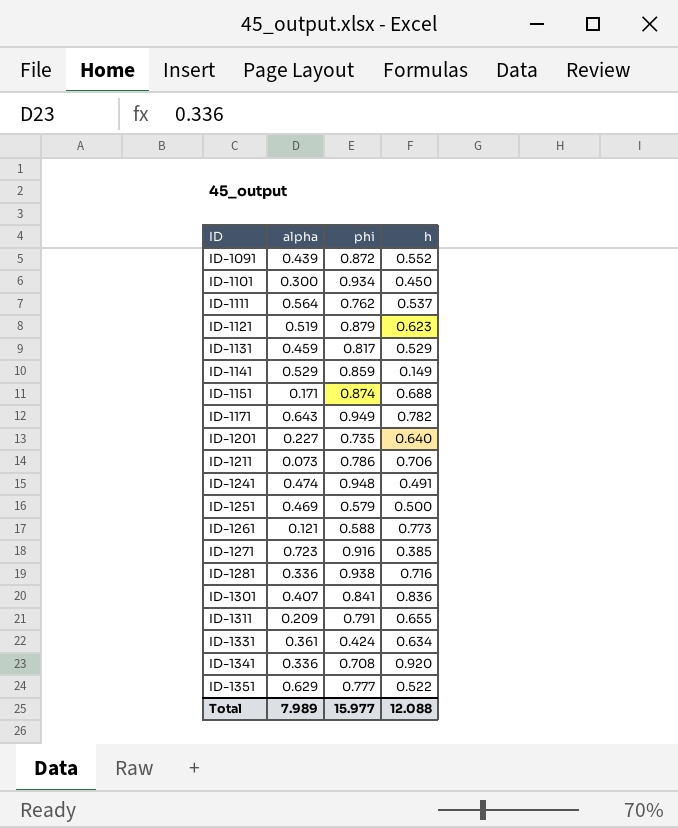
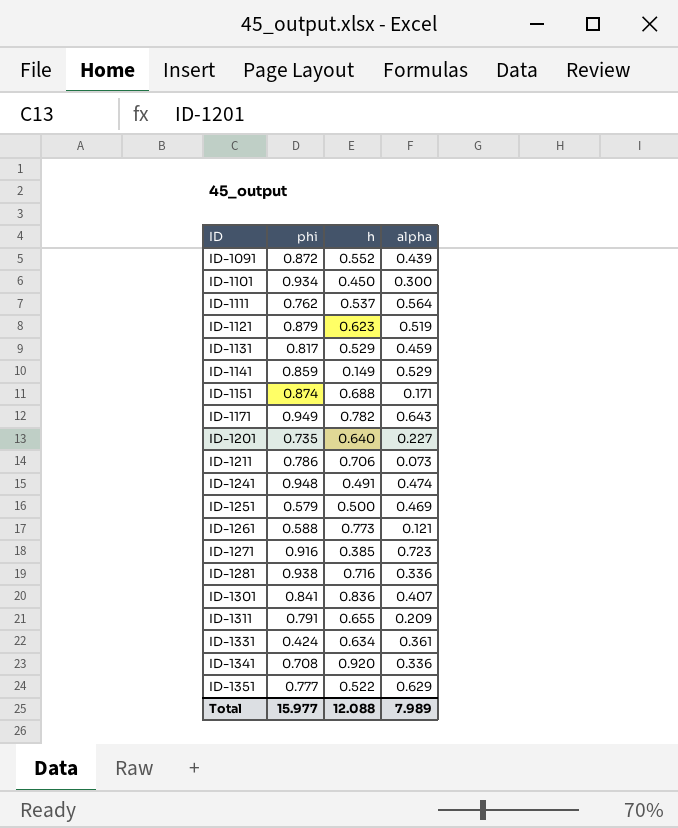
column alpha | position: 2 -> 4

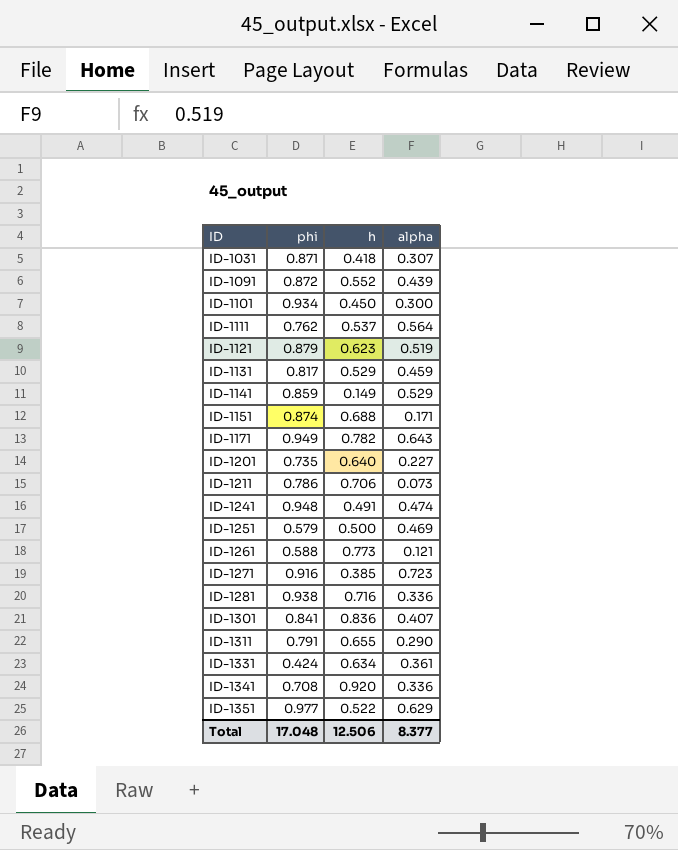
row ID-1031: none -> 0.871 | 0.418 | 0.307
ID-1311 | alpha: 0.209 -> 0.290
ID-1351 | phi: 0.777 -> 0.977
Total | phi: 15.977 -> 17.048
Total | h: 12.088 -> 12.506
Total | alpha: 7.989 -> 8.377

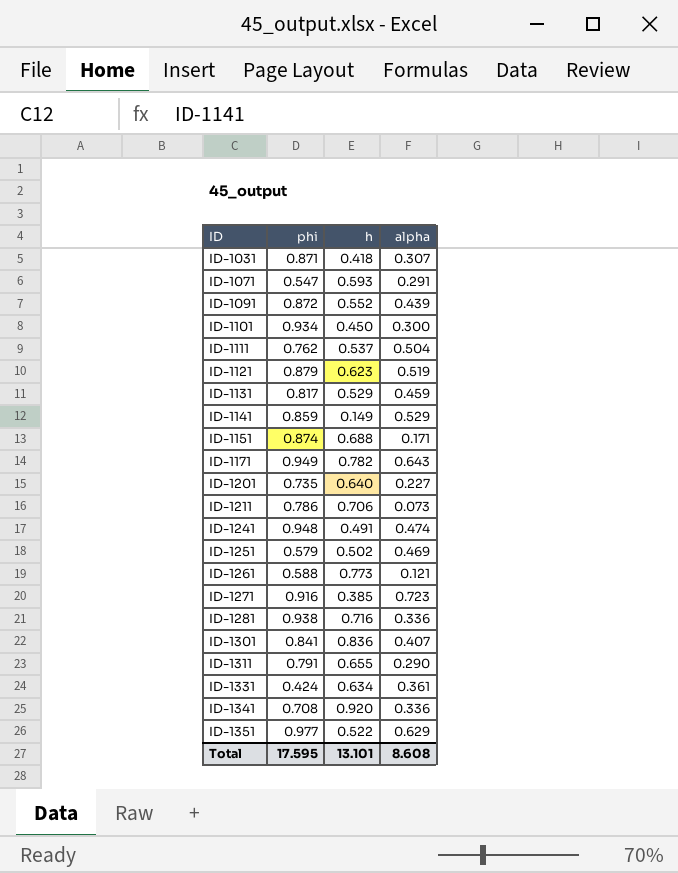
row ID-1071: none -> 0.547 | 0.593 | 0.291
ID-1111 | alpha: 0.564 -> 0.504
ID-1251 | h: 0.500 -> 0.502
Total | phi: 17.048 -> 17.595
Total | h: 12.506 -> 13.101
Total | alpha: 8.377 -> 8.608

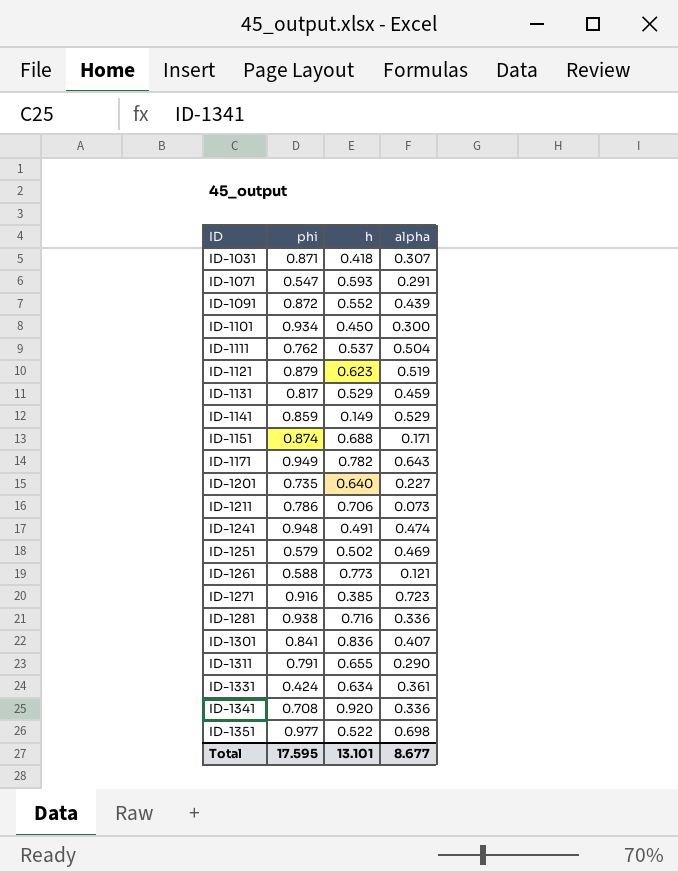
ID-1351 | alpha: 0.629 -> 0.698
Total | alpha: 8.608 -> 8.677

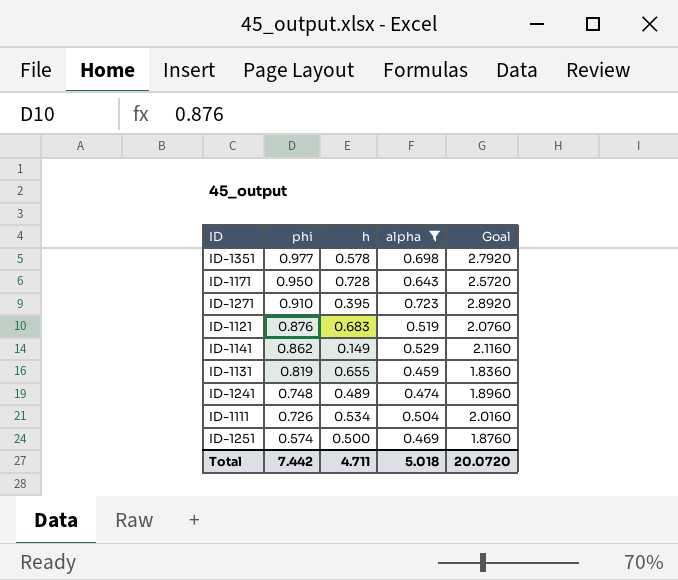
filter: none -> alpha >= 0.459
row order: ID ascending -> phi descending
column Goal | formula: none -> [alpha] * 4
ID-1351 | h: 0.522 -> 0.578
ID-1171 | phi: 0.949 -> 0.950
ID-1171 | h: 0.782 -> 0.728
ID-1271 | phi: 0.916 -> 0.910
ID-1271 | h: 0.385 -> 0.395
ID-1121 | phi: 0.879 -> 0.876
ID-1121 | h: 0.623 -> 0.683
ID-1141 | phi: 0.859 -> 0.862
ID-1131 | phi: 0.817 -> 0.819
ID-1131 | h: 0.529 -> 0.655
ID-1241 | phi: 0.948 -> 0.748
ID-1241 | h: 0.491 -> 0.489
ID-1111 | phi: 0.762 -> 0.726
ID-1111 | h: 0.537 -> 0.534
ID-1251 | phi: 0.579 -> 0.574
ID-1251 | h: 0.502 -> 0.500
Total | phi: 17.595 -> 7.442
Total | h: 13.101 -> 4.711
Total | alpha: 8.677 -> 5.018

